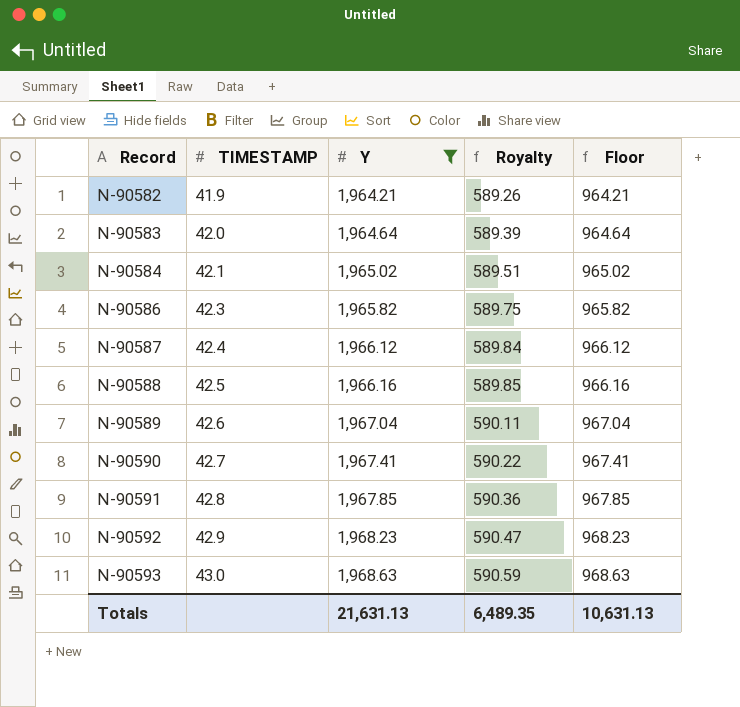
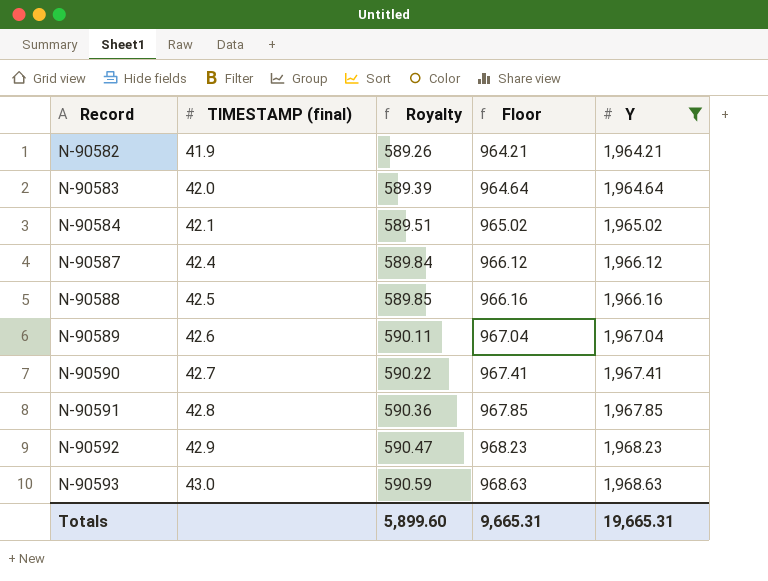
column name: TIMESTAMP -> TIMESTAMP (final)
column Y | position: 3 -> 5
row N-90586: 42.3 | 1,965.82 | 589.75 | 965.82 -> none
Totals | Royalty: 6,489.35 -> 5,899.60
Totals | Floor: 10,631.13 -> 9,665.31
Totals | Y: 21,631.13 -> 19,665.31

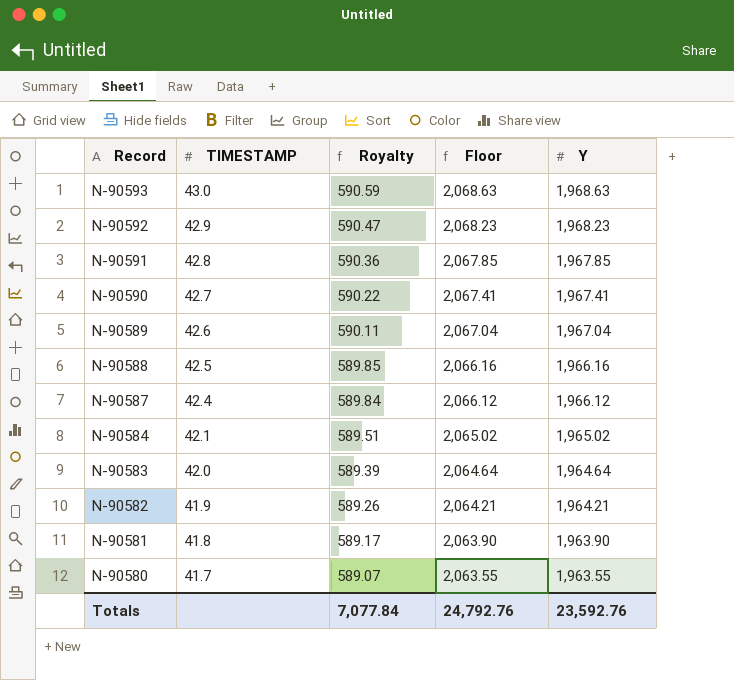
filter: Y >= 1,964.21 -> none
row order: Record ascending -> Record descending
column name: TIMESTAMP (final) -> TIMESTAMP
column Floor | formula: [Y] - 1000 -> [Y] + 100
Totals | Royalty: 5,899.60 -> 7,077.84
Totals | Floor: 9,665.31 -> 24,792.76
Totals | Y: 19,665.31 -> 23,592.76

